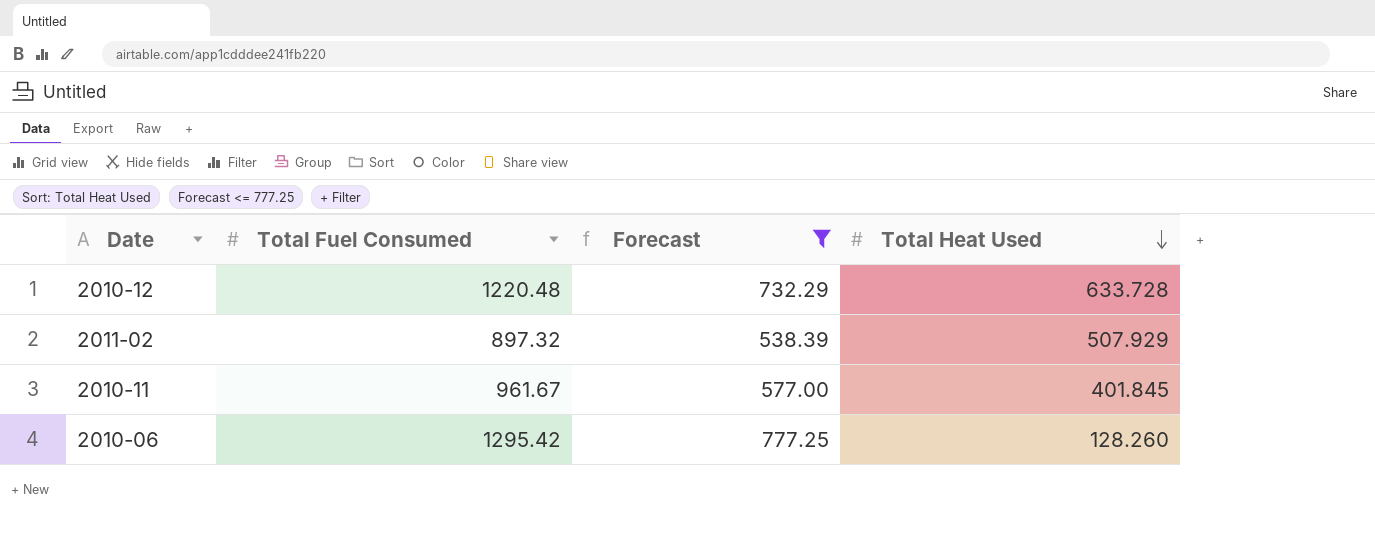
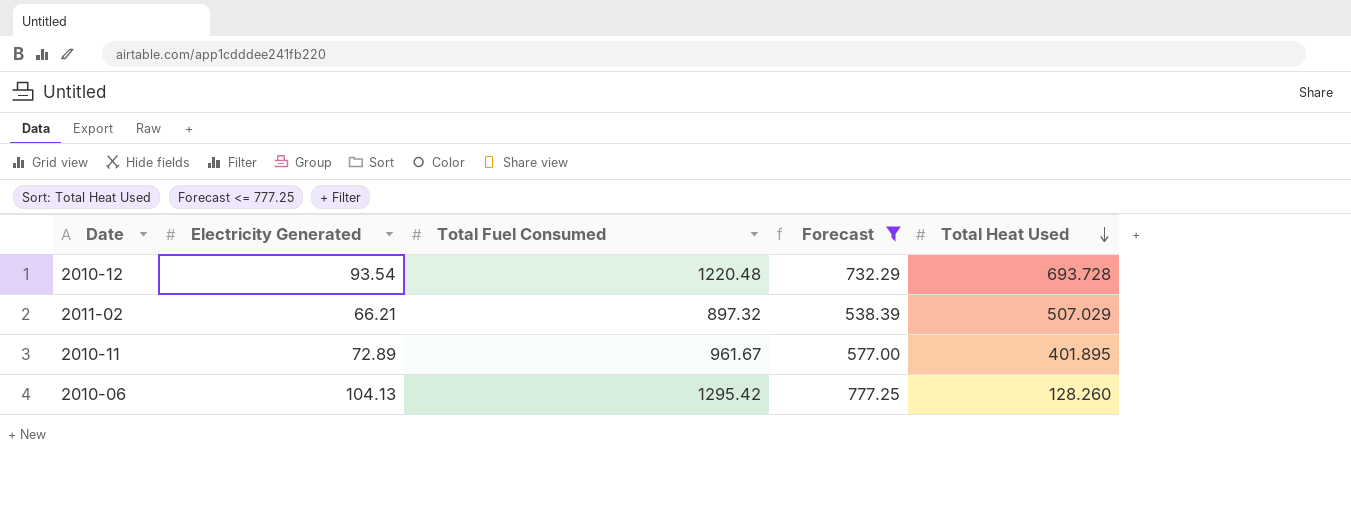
column Electricity Generated | position: none -> 2
2010-12 | Total Heat Used: 633.728 -> 693.728
2011-02 | Total Heat Used: 507.929 -> 507.029
2010-11 | Total Heat Used: 401.845 -> 401.895

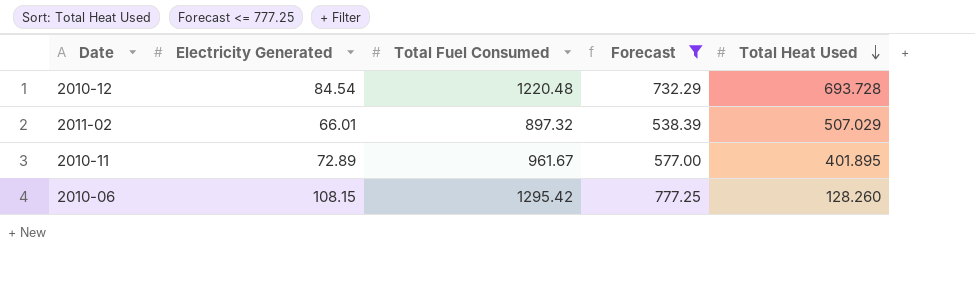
2010-12 | Electricity Generated: 93.54 -> 84.54
2011-02 | Electricity Generated: 66.21 -> 66.01
2010-06 | Electricity Generated: 104.13 -> 108.15

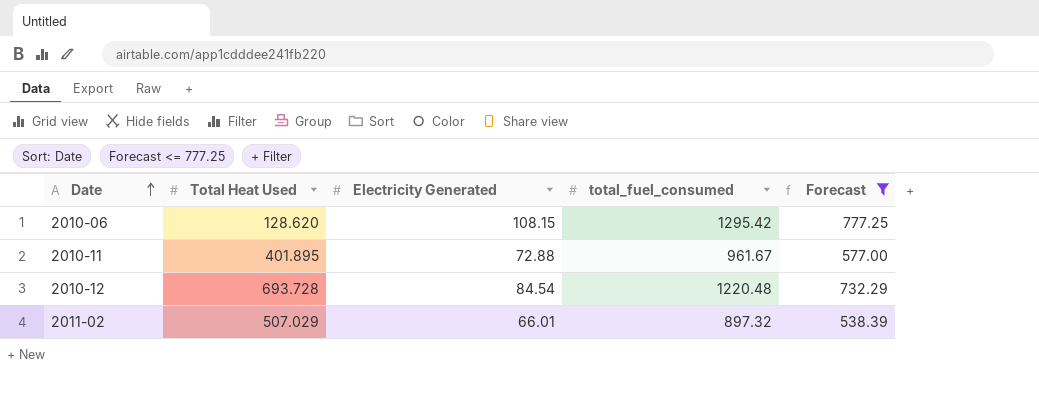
row order: Total Heat Used descending -> Date ascending
column Total Heat Used | position: 5 -> 2
column name: Total Fuel Consumed -> total_fuel_consumed
2010-06 | Total Heat Used: 128.260 -> 128.620
2010-11 | Electricity Generated: 72.89 -> 72.88

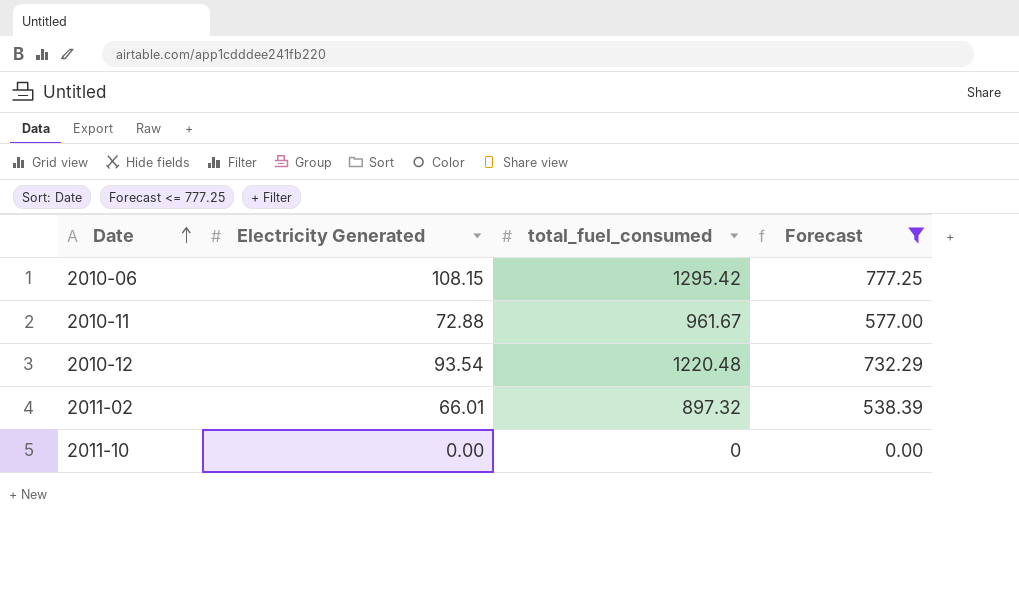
column Total Heat Used | position: 2 -> none
2010-12 | Electricity Generated: 84.54 -> 93.54
row 2011-10: none -> 0.00 | 0 | 0.00

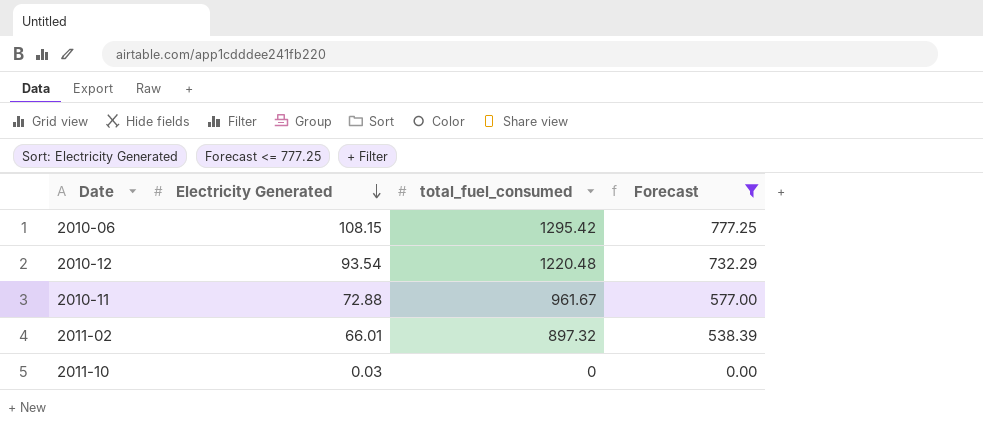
row order: Date ascending -> Electricity Generated descending
2011-10 | Electricity Generated: 0.00 -> 0.03

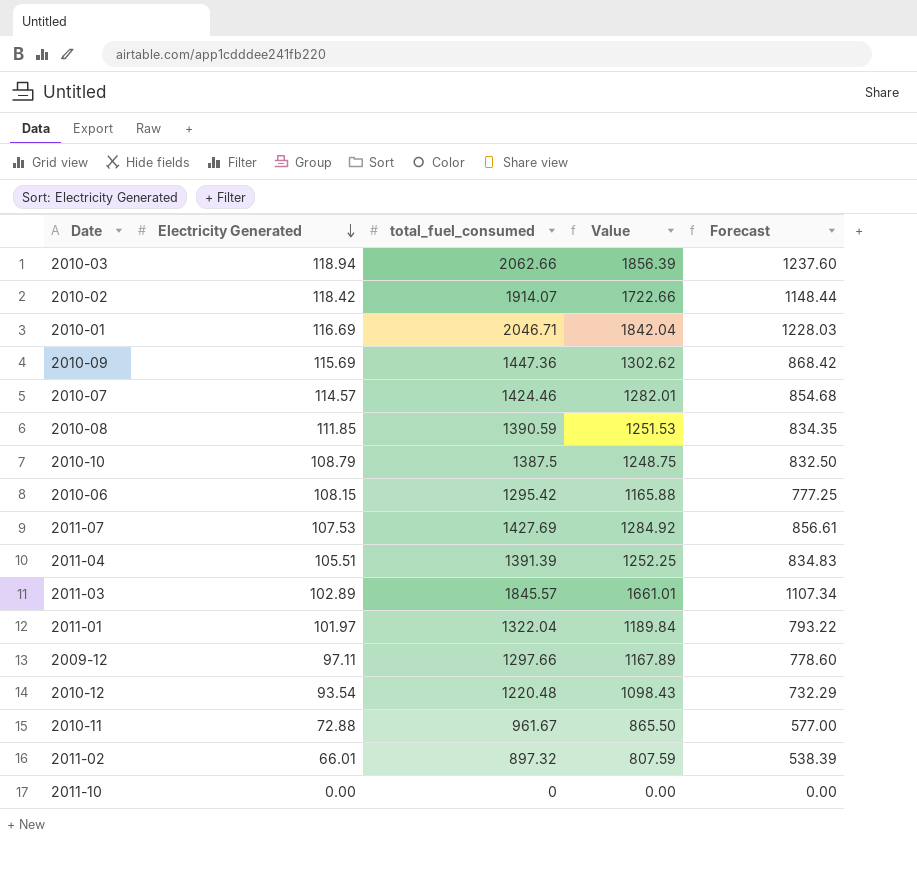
filter: Forecast <= 777.25 -> none
column Value | formula: none -> [total_fuel_consumed] * 0.9
2011-10 | Electricity Generated: 0.03 -> 0.00

